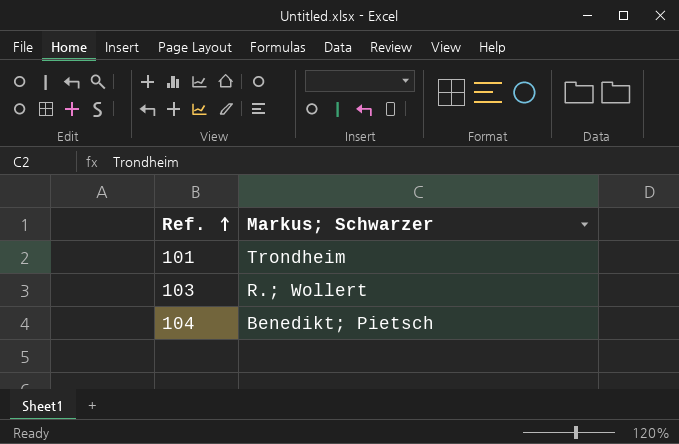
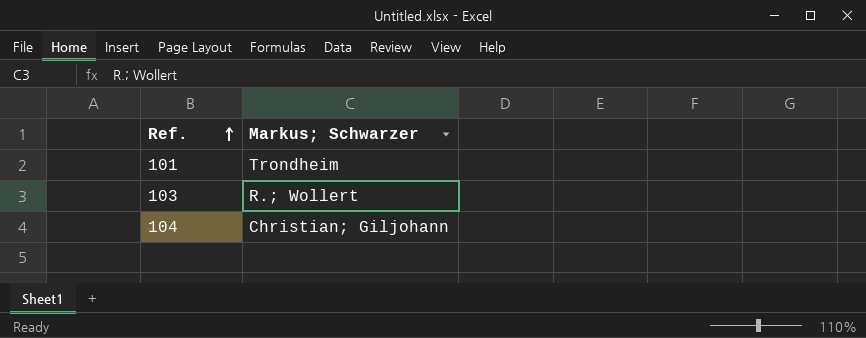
104 | Markus; Schwarzer: Benedikt; Pietsch -> Christian; Giljohann

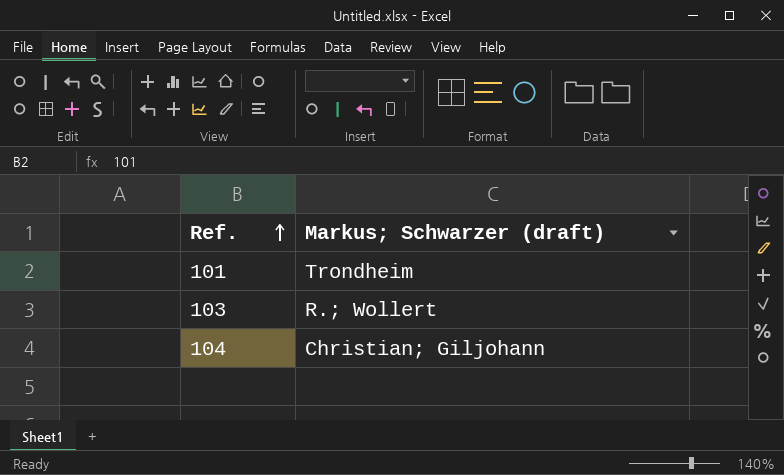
column name: Markus; Schwarzer -> Markus; Schwarzer (draft)

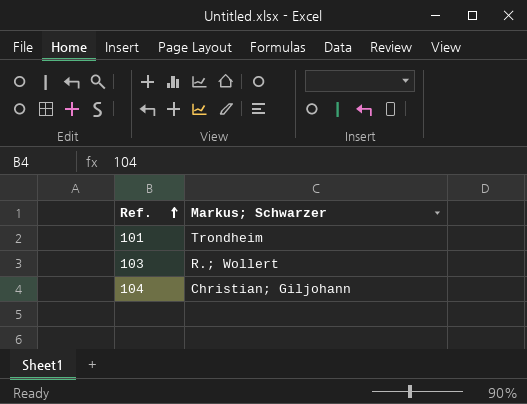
column name: Markus; Schwarzer (draft) -> Markus; Schwarzer

